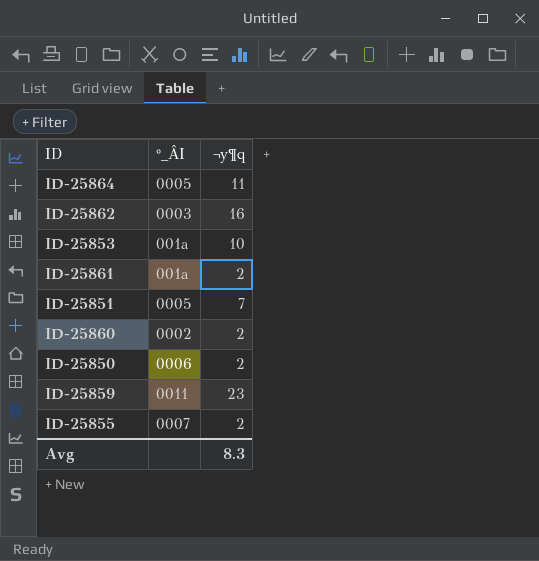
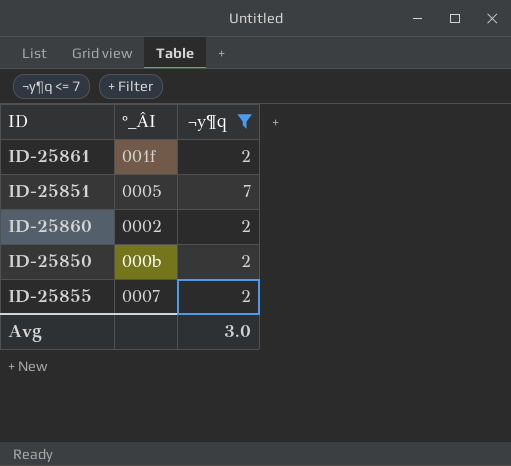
filter: none -> ¬y¶q <= 7
ID-25861 | °_ÂI: 001a -> 001f
ID-25850 | °_ÂI: 0006 -> 000b
Avg | ¬y¶q: 8.3 -> 3.0

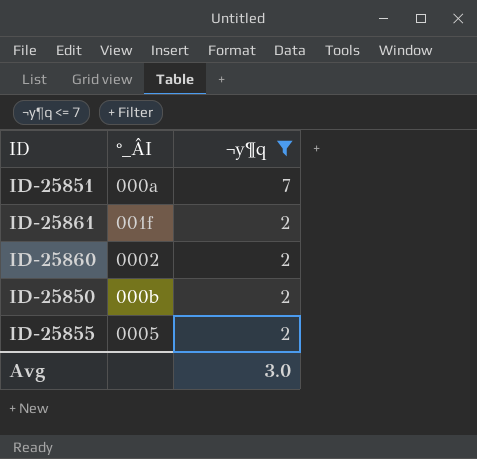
row order: none -> ¬y¶q descending
ID-25851 | °_ÂI: 0005 -> 000a
ID-25855 | °_ÂI: 0007 -> 0005

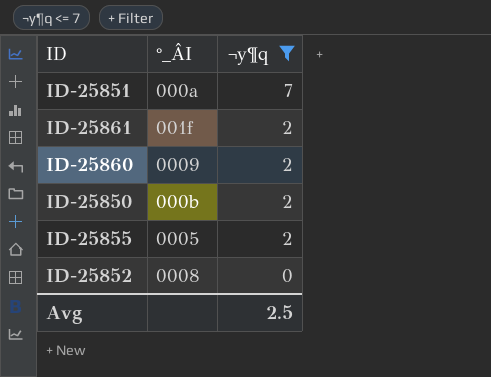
ID-25860 | °_ÂI: 0002 -> 0009
row ID-25852: none -> 0008 | 0
Avg | ¬y¶q: 3.0 -> 2.5

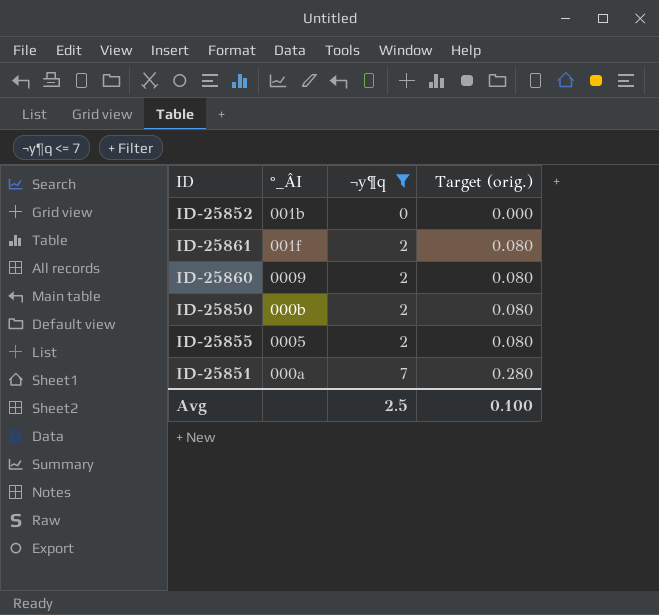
row order: ¬y¶q descending -> ¬y¶q ascending
column Target (orig.) | formula: none -> [¬y¶q] * 0.04
ID-25852 | °_ÂI: 0008 -> 001b

